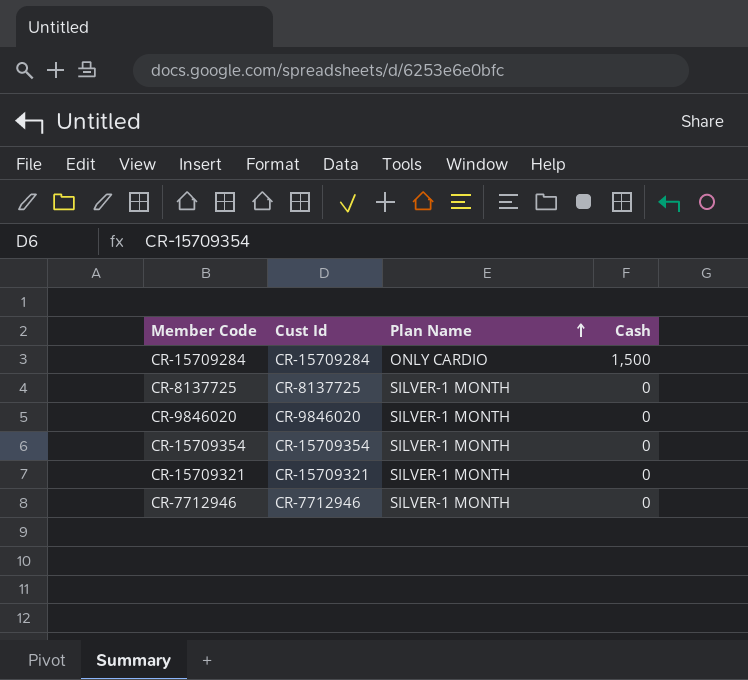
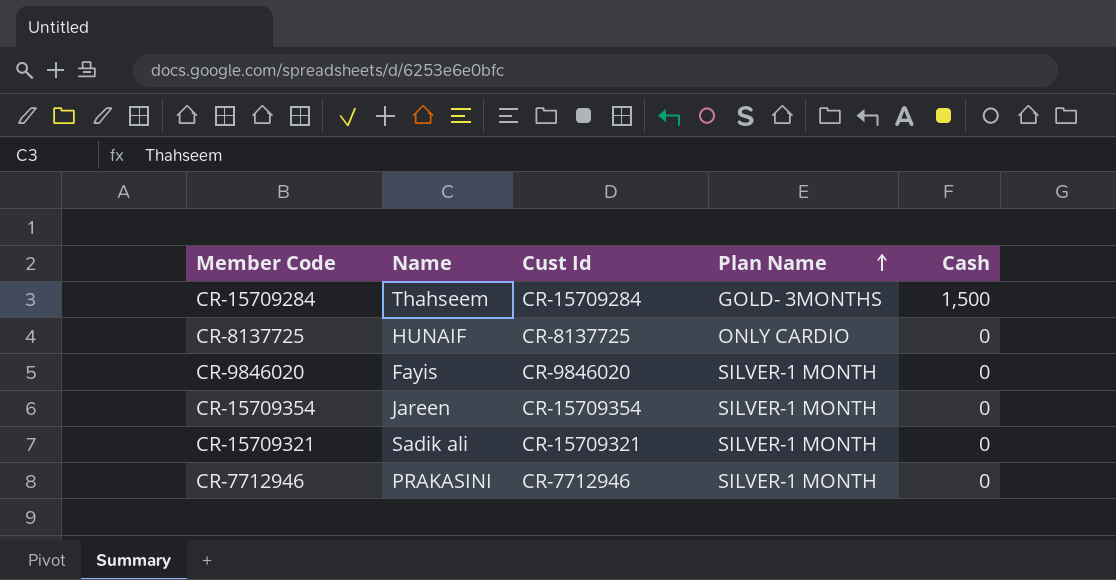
column Name | position: none -> 2
CR-15709284 | Plan Name: ONLY CARDIO -> GOLD- 3MONTHS
CR-8137725 | Plan Name: SILVER-1 MONTH -> ONLY CARDIO

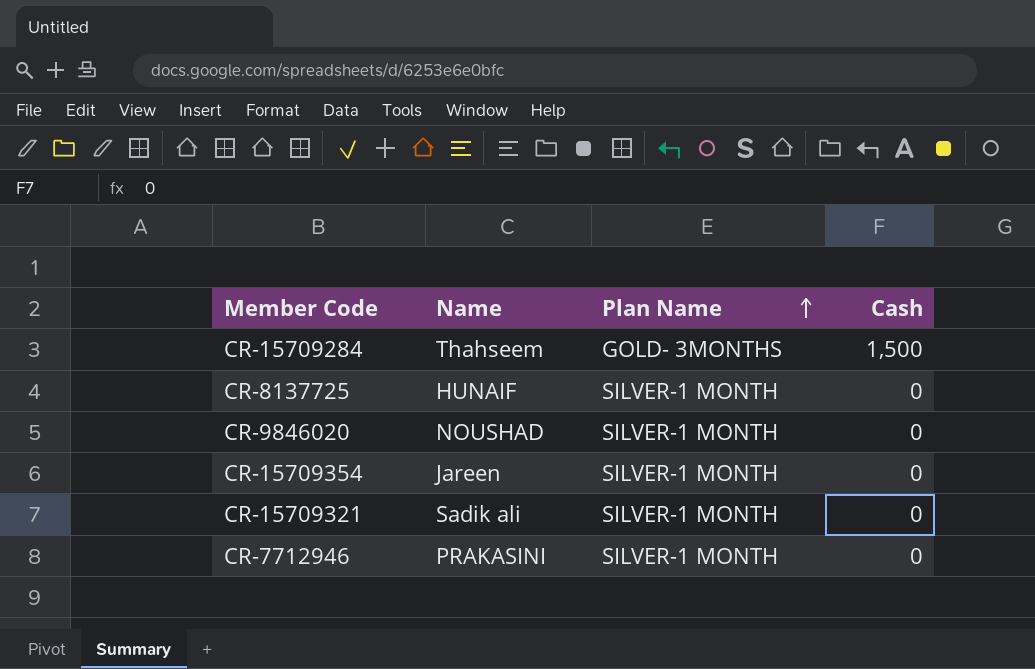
column Cust Id | position: 3 -> none
CR-8137725 | Plan Name: ONLY CARDIO -> SILVER-1 MONTH
CR-9846020 | Name: Fayis -> NOUSHAD

